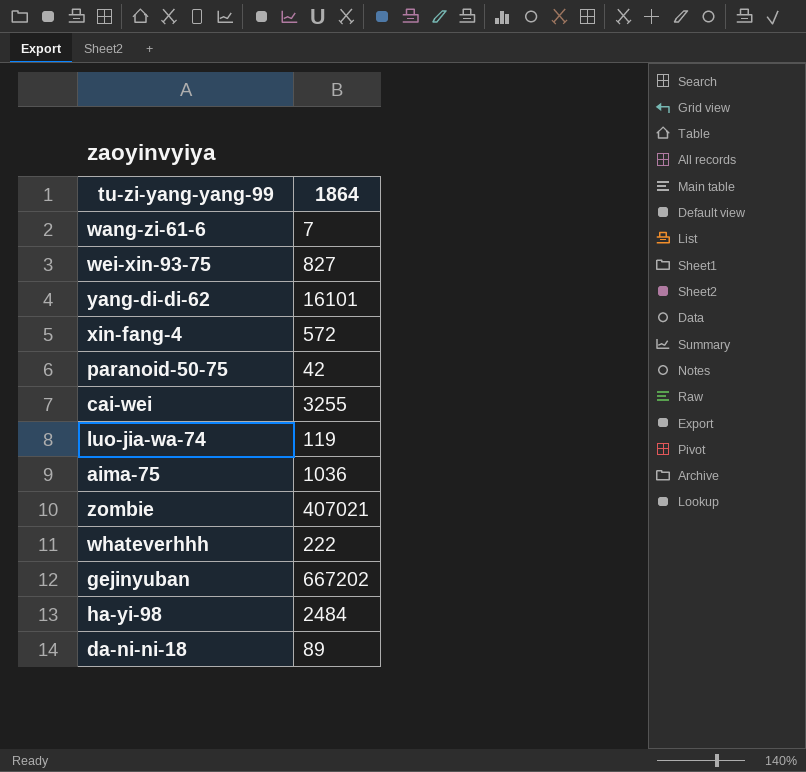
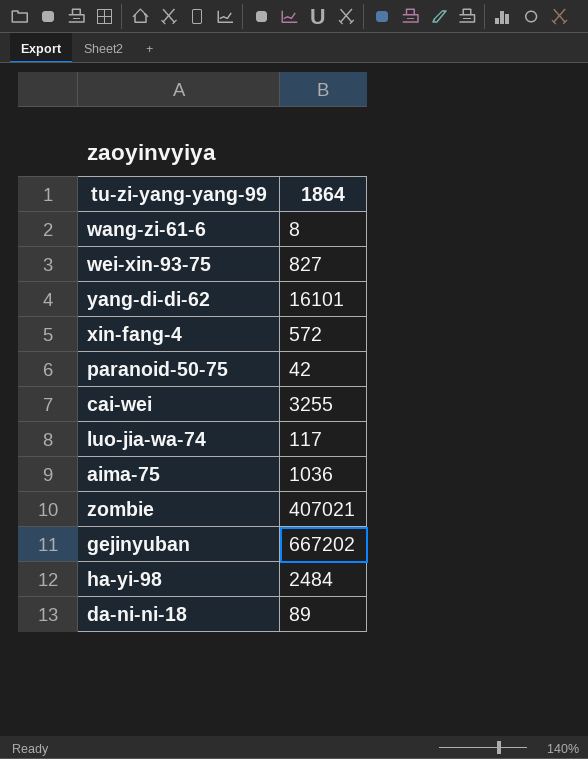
row whateverhhh: 222 -> none
wang-zi-61-6 | 1864: 7 -> 8
luo-jia-wa-74 | 1864: 119 -> 117

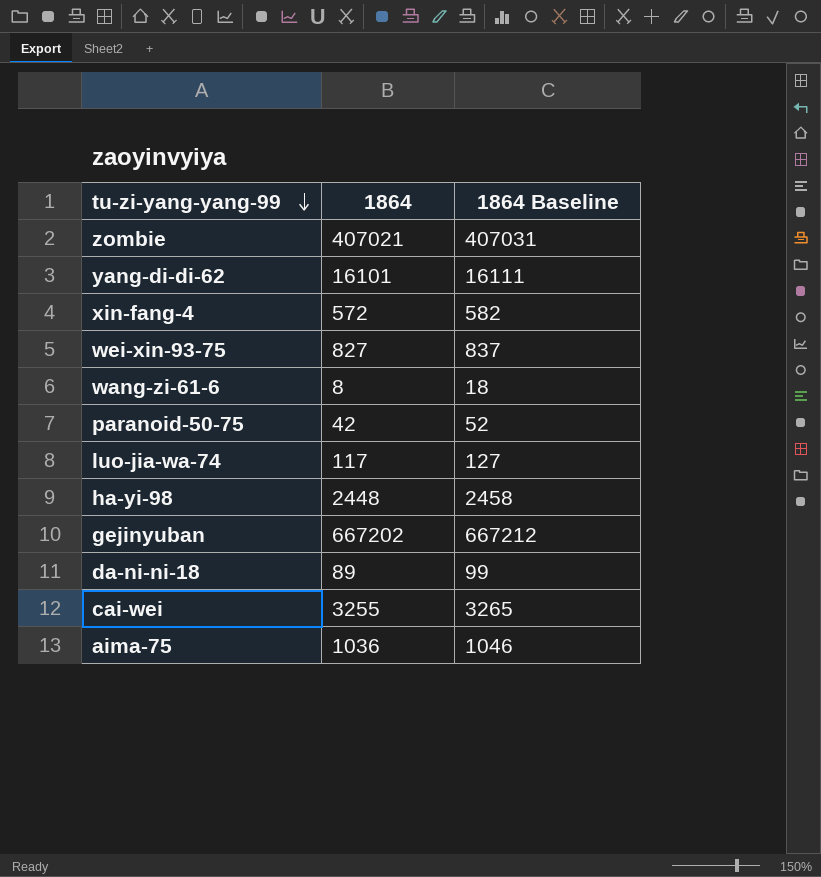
row order: none -> tu-zi-yang-yang-99 descending
column 1864 Baseline | formula: none -> [1864] + 10
ha-yi-98 | 1864: 2484 -> 2448

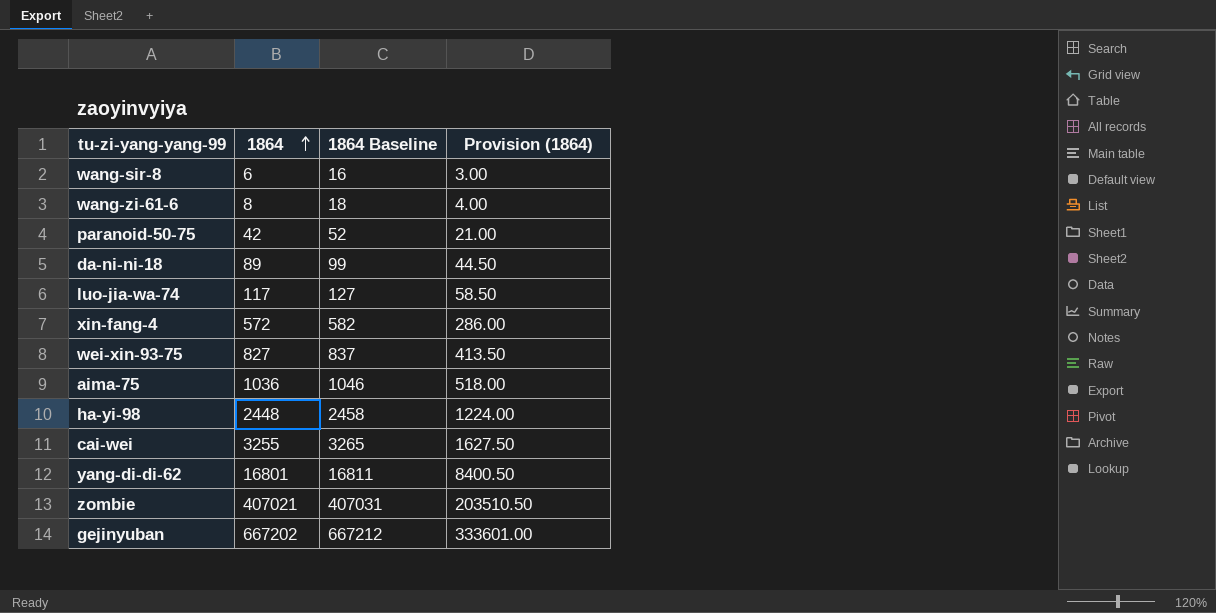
row order: tu-zi-yang-yang-99 descending -> 1864 ascending
column Provision (1864) | formula: none -> [1864] * 0.5
row wang-sir-8: none -> 6 | 16 | 3.00
yang-di-di-62 | 1864: 16101 -> 16801
yang-di-di-62 | 1864 Baseline: 16111 -> 16811

